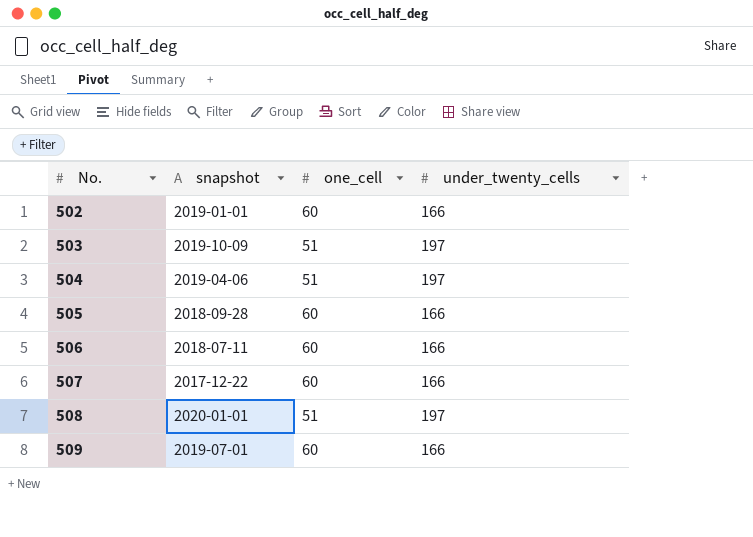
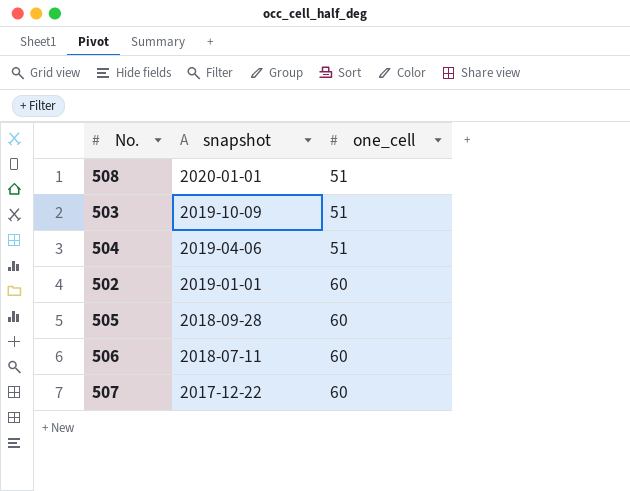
row order: No. ascending -> snapshot descending
column under_twenty_cells | position: 4 -> none
row 509: 2019-07-01 | 60 | 166 -> none

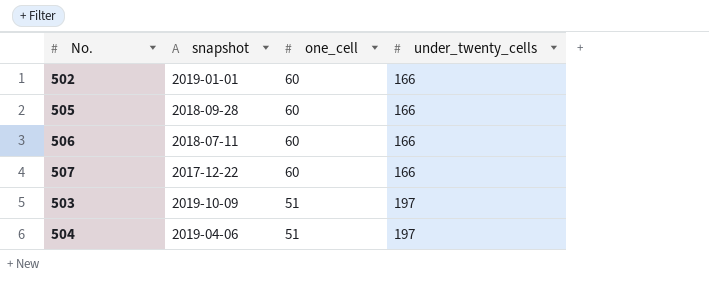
row order: snapshot descending -> one_cell descending
column under_twenty_cells | position: none -> 4
row 508: 2020-01-01 | 51 -> none

